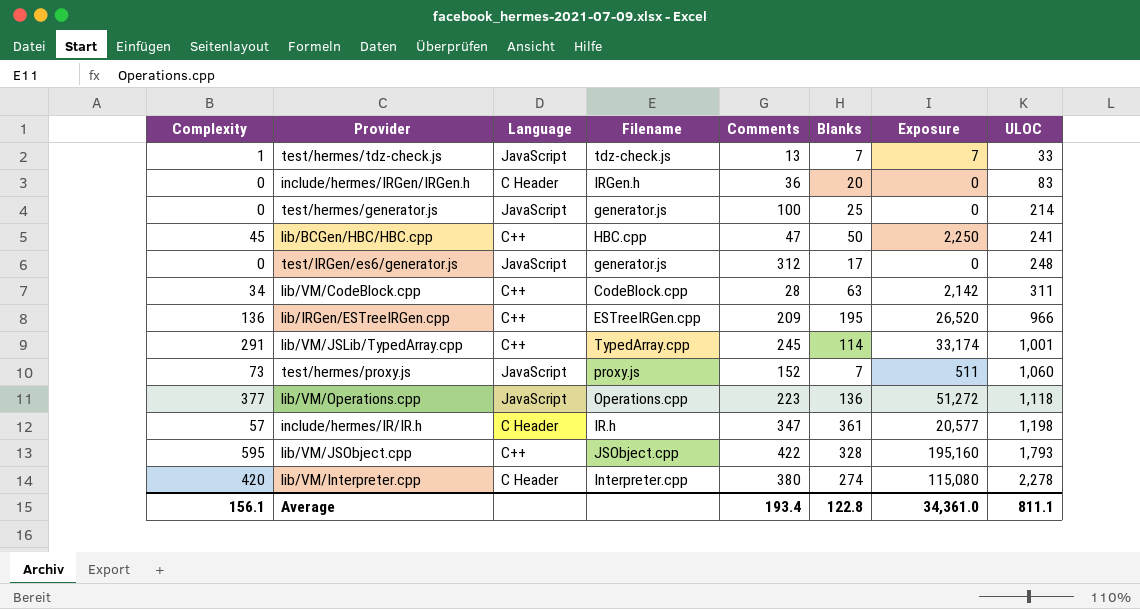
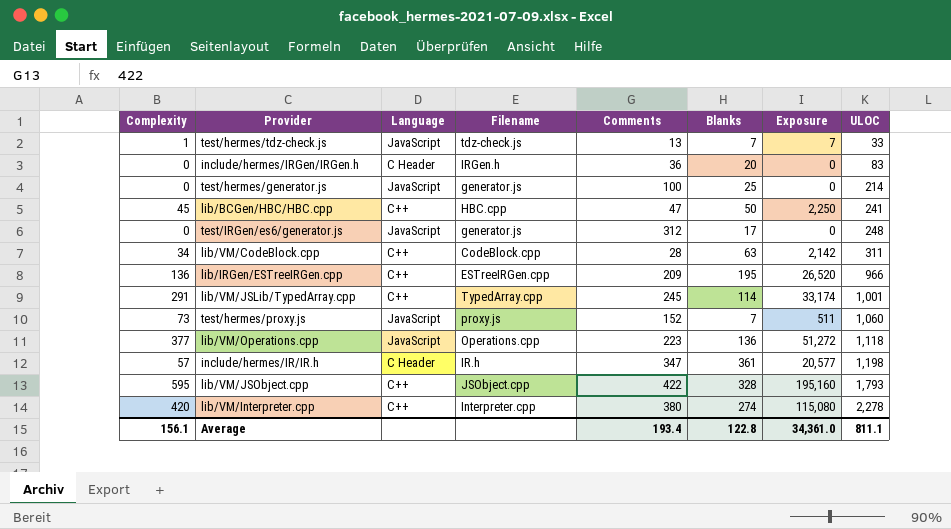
lib/VM/Interpreter.cpp | Language: C Header -> C++

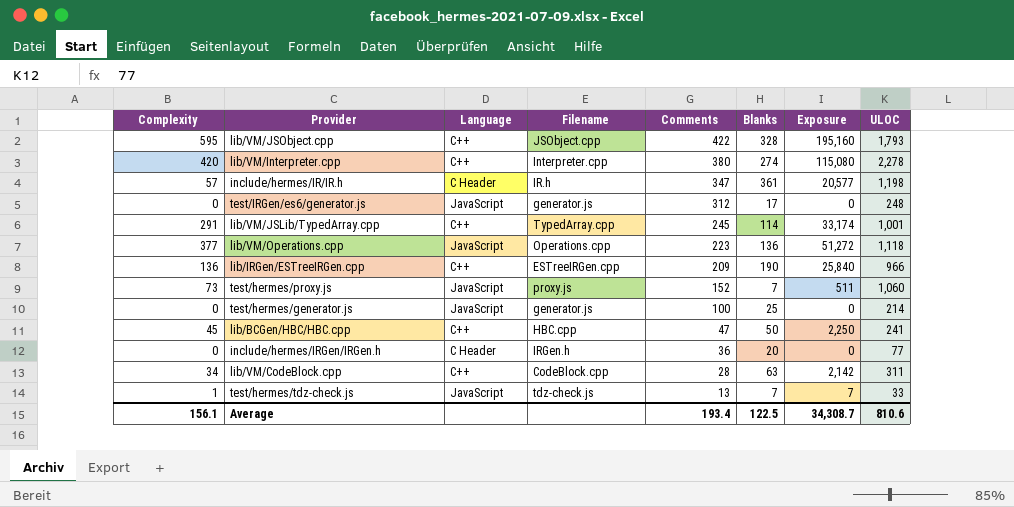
row order: ULOC ascending -> Comments descending
lib/IRGen/ESTreeIRGen.cpp | Blanks: 195 -> 190
lib/IRGen/ESTreeIRGen.cpp | Exposure: 26,520 -> 25,840
include/hermes/IRGen/IRGen.h | ULOC: 83 -> 77
Average | Blanks: 122.8 -> 122.5
Average | Exposure: 34,361.0 -> 34,308.7
Average | ULOC: 811.1 -> 810.6

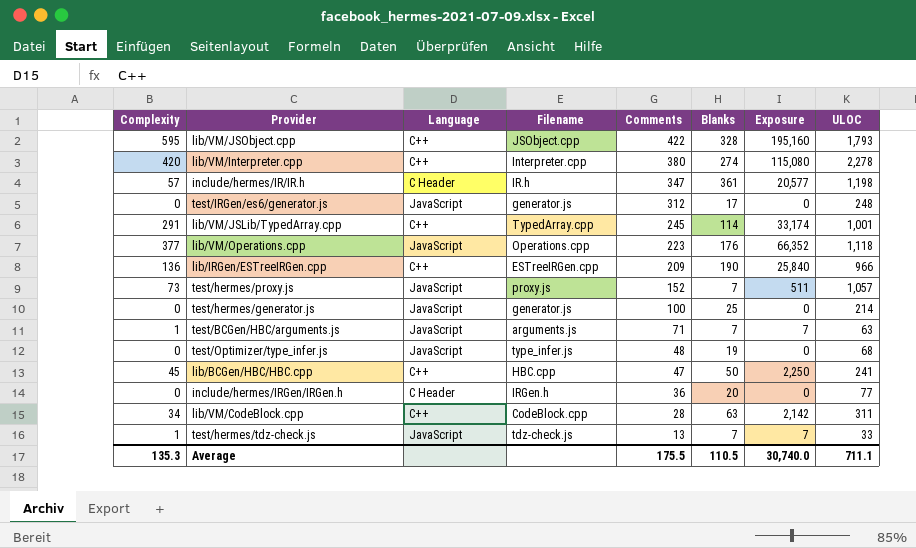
lib/VM/Operations.cpp | Blanks: 136 -> 176
lib/VM/Operations.cpp | Exposure: 51,272 -> 66,352
test/hermes/proxy.js | ULOC: 1,060 -> 1,057
row test/BCGen/HBC/arguments.js: none -> 1 | JavaScript | arguments.js | 71 | 7 | 7 | 63
row test/Optimizer/type_infer.js: none -> 0 | JavaScript | type_infer.js | 48 | 19 | 0 | 68
Average | Complexity: 156.1 -> 135.3
Average | Comments: 193.4 -> 175.5
Average | Blanks: 122.5 -> 110.5
Average | Exposure: 34,308.7 -> 30,740.0
Average | ULOC: 810.6 -> 711.1

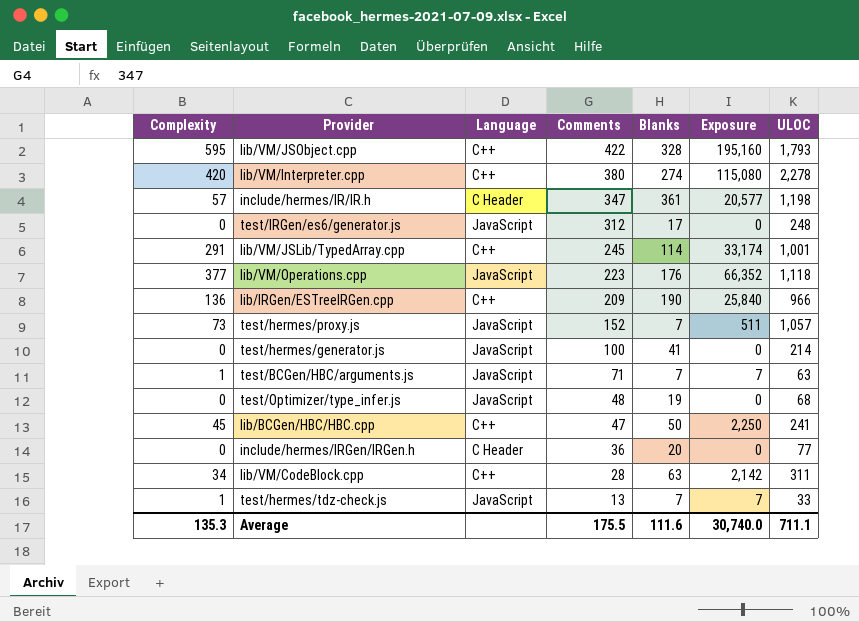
column Filename | position: 4 -> none
test/hermes/generator.js | Blanks: 25 -> 41
Average | Blanks: 110.5 -> 111.6

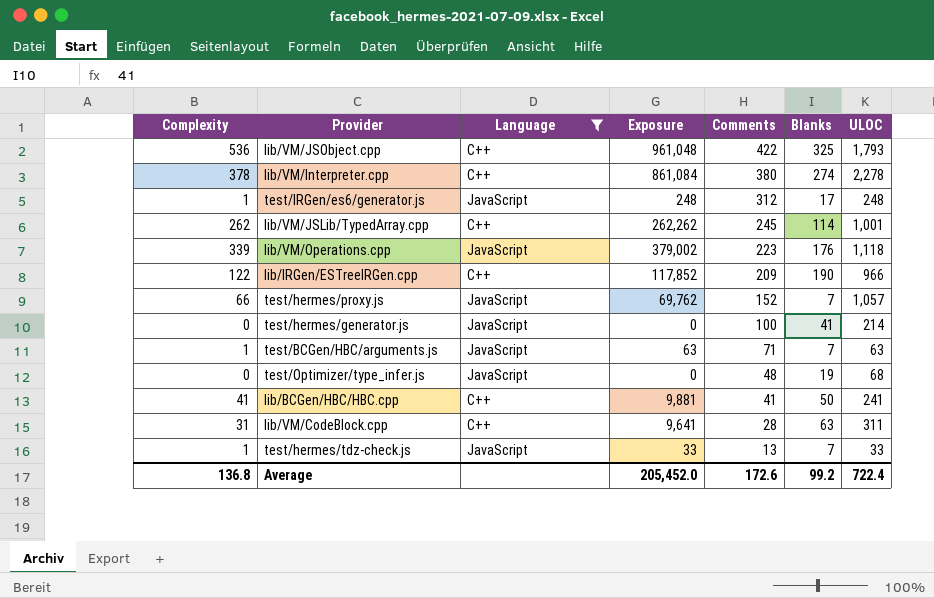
filter: none -> Language != C Header
column Exposure | formula: [Complexity] * [Blanks] -> [Complexity] * [ULOC]
column Exposure | position: 6 -> 4
lib/VM/JSObject.cpp | Complexity: 595 -> 536
lib/VM/JSObject.cpp | Blanks: 328 -> 325
lib/VM/Interpreter.cpp | Complexity: 420 -> 378
test/IRGen/es6/generator.js | Complexity: 0 -> 1
lib/VM/JSLib/TypedArray.cpp | Complexity: 291 -> 262
lib/VM/Operations.cpp | Complexity: 377 -> 339
lib/IRGen/ESTreeIRGen.cpp | Complexity: 136 -> 122
test/hermes/proxy.js | Complexity: 73 -> 66
lib/BCGen/HBC/HBC.cpp | Complexity: 45 -> 41
lib/BCGen/HBC/HBC.cpp | Comments: 47 -> 41
lib/VM/CodeBlock.cpp | Complexity: 34 -> 31
Average | Complexity: 135.3 -> 136.8
Average | Exposure: 30,740.0 -> 205,452.0
Average | Comments: 175.5 -> 172.6
Average | Blanks: 111.6 -> 99.2
Average | ULOC: 711.1 -> 722.4

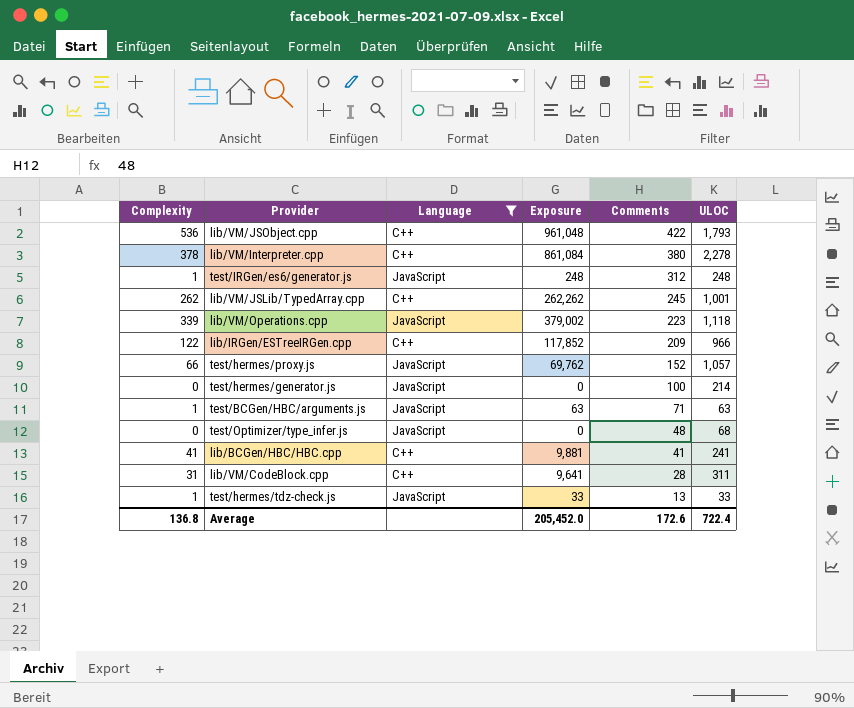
column Blanks | position: 6 -> none

